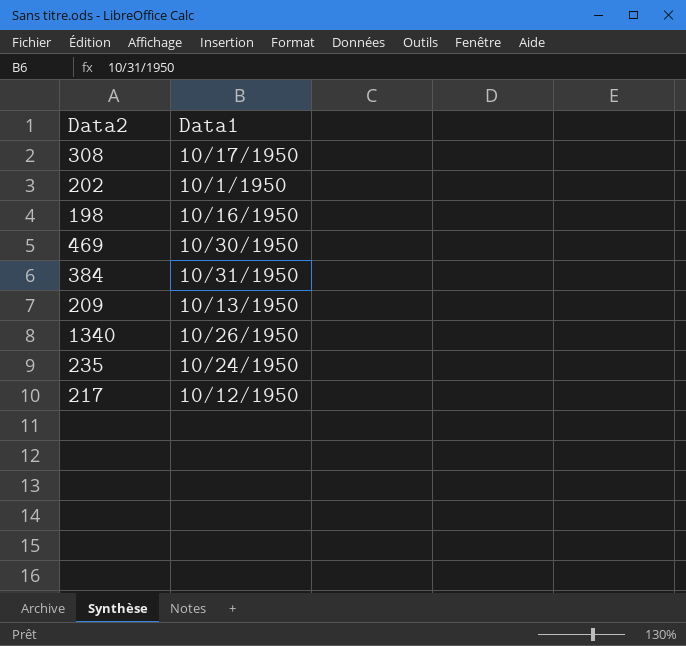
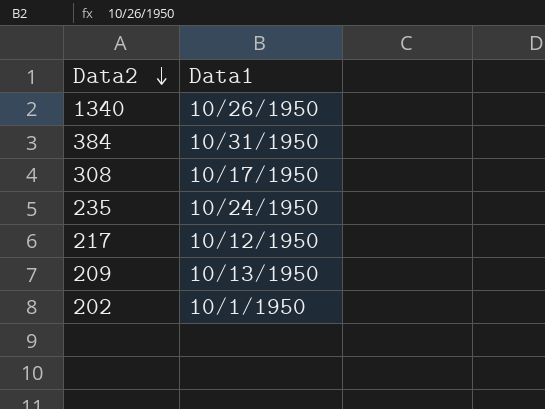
row order: none -> Data2 descending
row 198: 10/16/1950 -> none
row 469: 10/30/1950 -> none

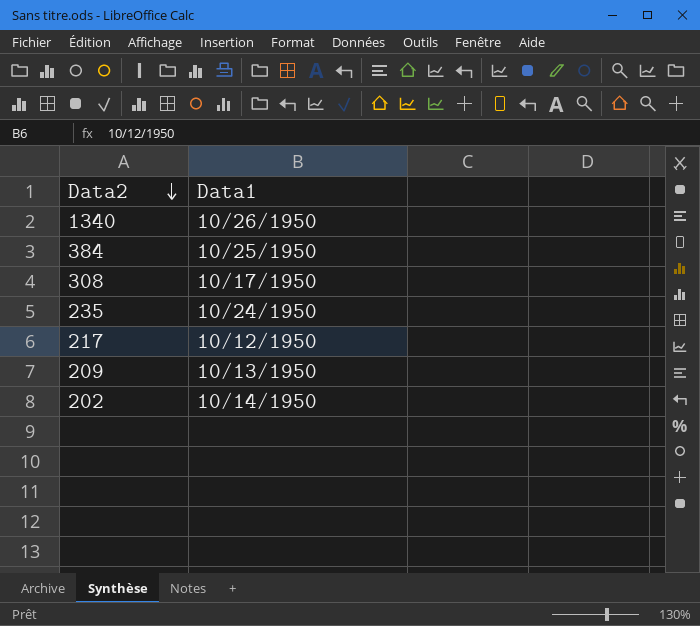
384 | Data1: 10/31/1950 -> 10/25/1950
202 | Data1: 10/1/1950 -> 10/14/1950

